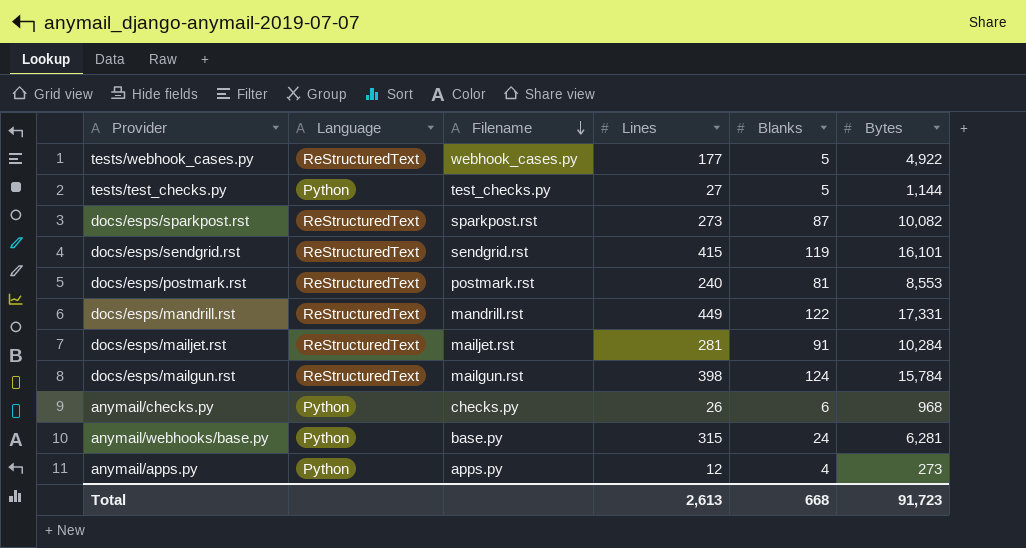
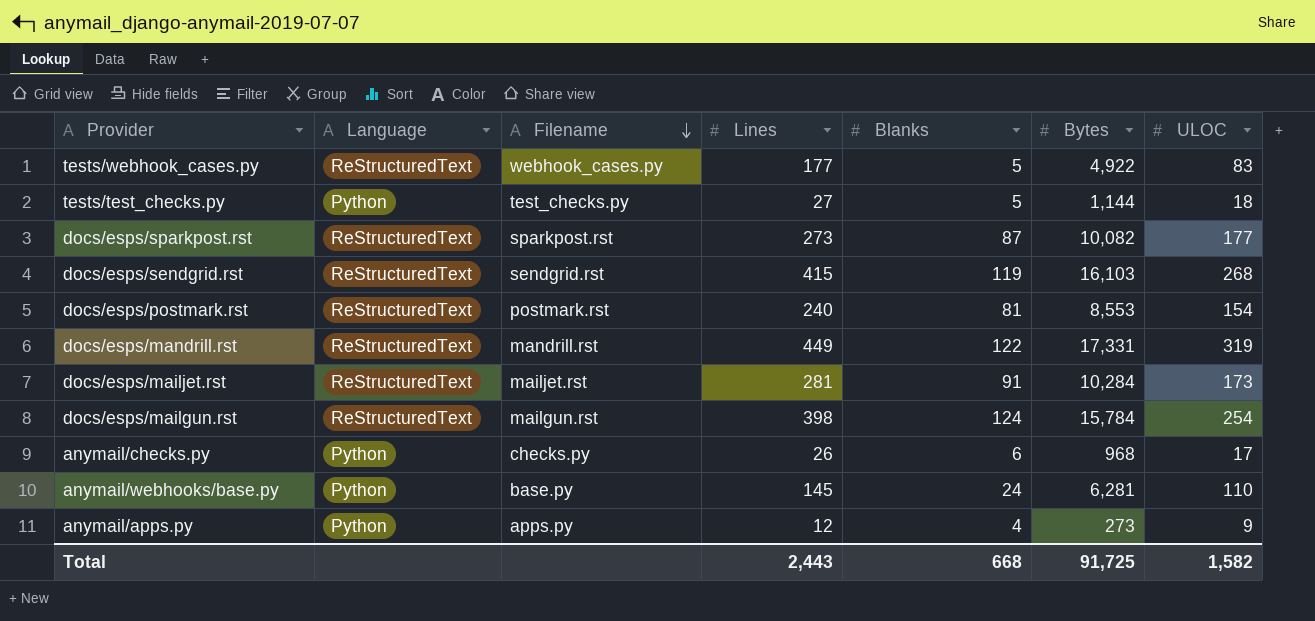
column ULOC | position: none -> 7
docs/esps/sendgrid.rst | Bytes: 16,101 -> 16,103
anymail/webhooks/base.py | Lines: 315 -> 145
Total | Lines: 2,613 -> 2,443
Total | Bytes: 91,723 -> 91,725

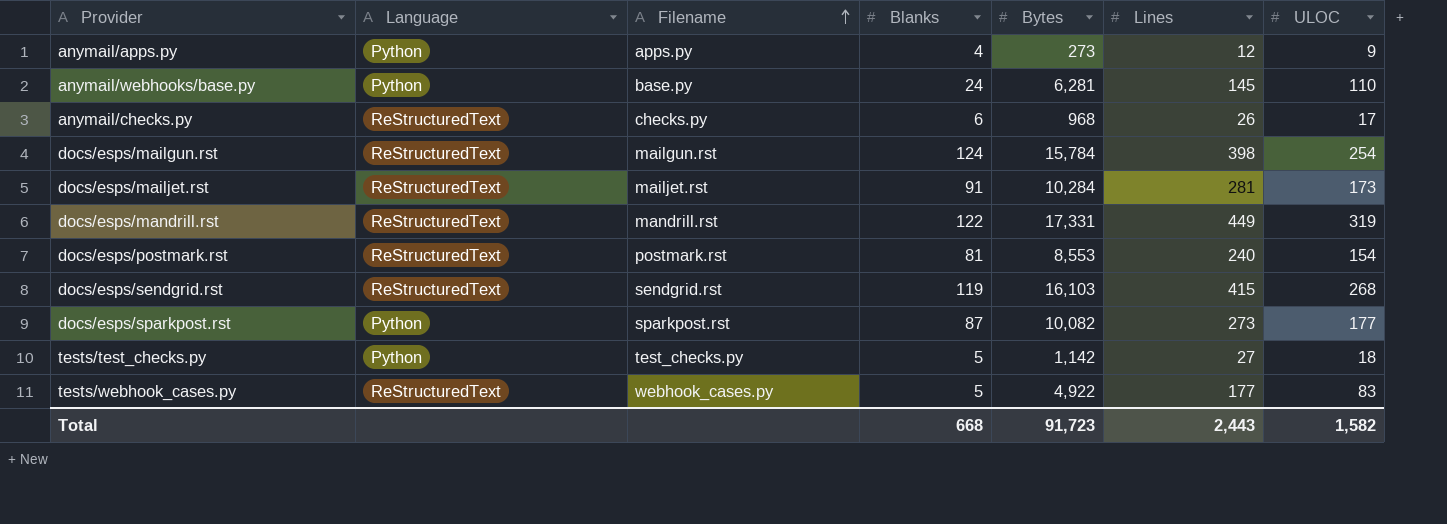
row order: Filename descending -> Filename ascending
column Lines | position: 4 -> 6
anymail/checks.py | Language: Python -> ReStructuredText
docs/esps/sparkpost.rst | Language: ReStructuredText -> Python
tests/test_checks.py | Bytes: 1,144 -> 1,142
Total | Bytes: 91,725 -> 91,723

